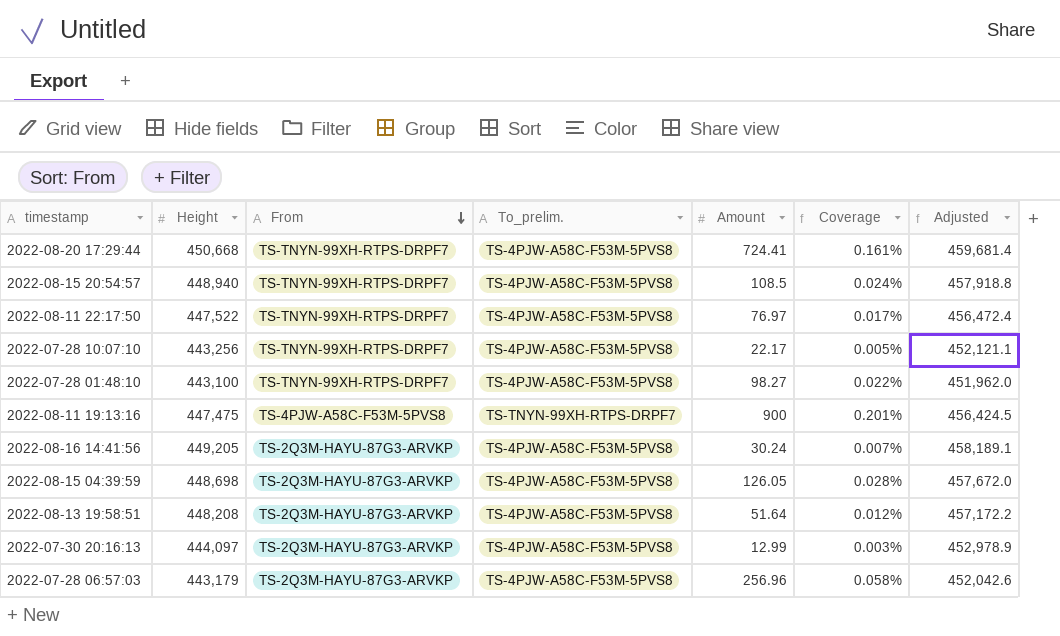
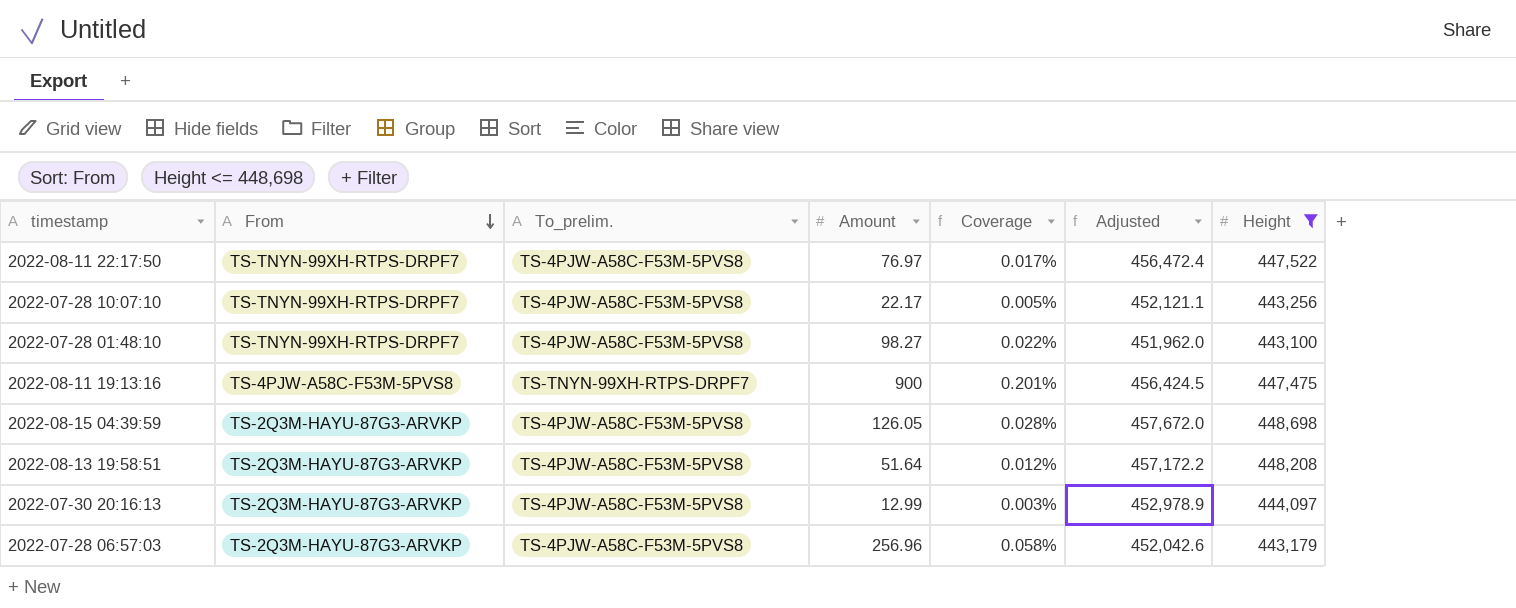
filter: none -> Height <= 448,698
column Height | position: 2 -> 7

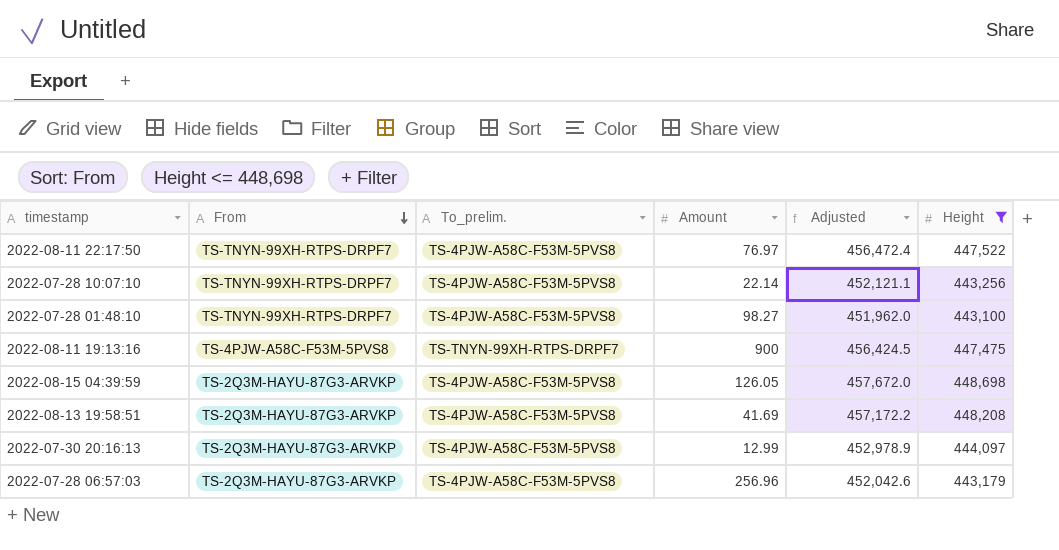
column Coverage | formula: [Amount] / [Height] -> none
2022-07-28 10:07:10 | Amount: 22.17 -> 22.14
2022-08-13 19:58:51 | Amount: 51.64 -> 41.69

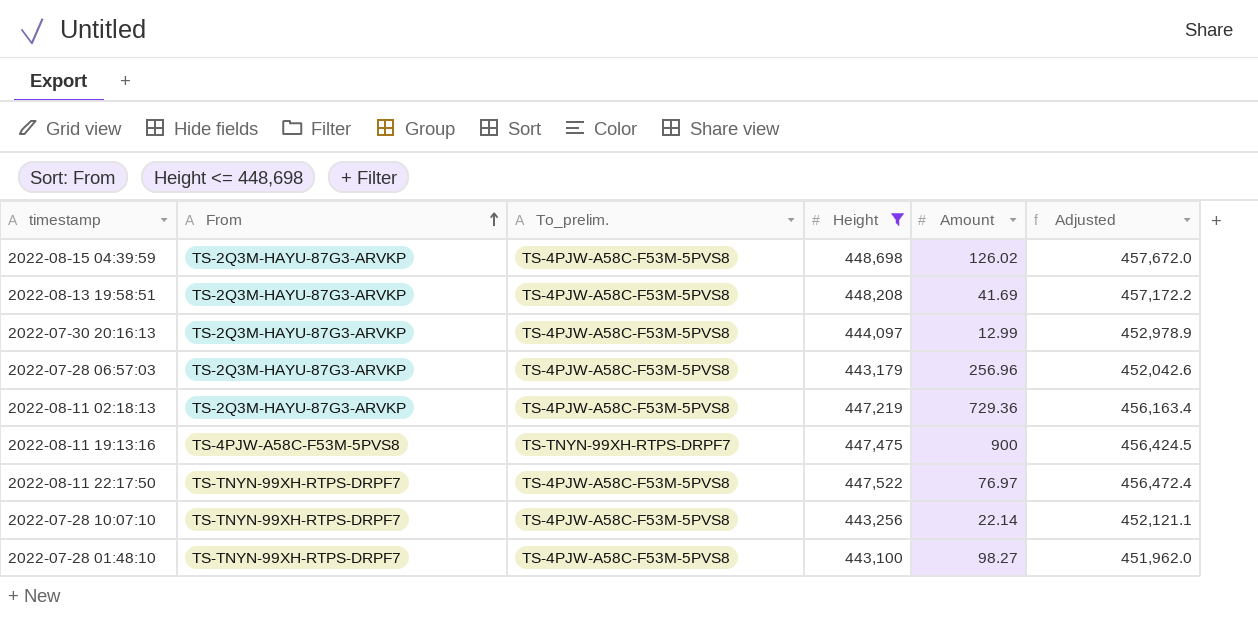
row order: From descending -> From ascending
column Height | position: 6 -> 4
2022-08-15 04:39:59 | Amount: 126.05 -> 126.02
row 2022-08-11 02:18:13: none -> TS-2Q3M-HAYU-87G3-ARVKP | TS-4PJW-A58C-F53M-5PVS8 | 447,219 | 729.36 | 456,163.4

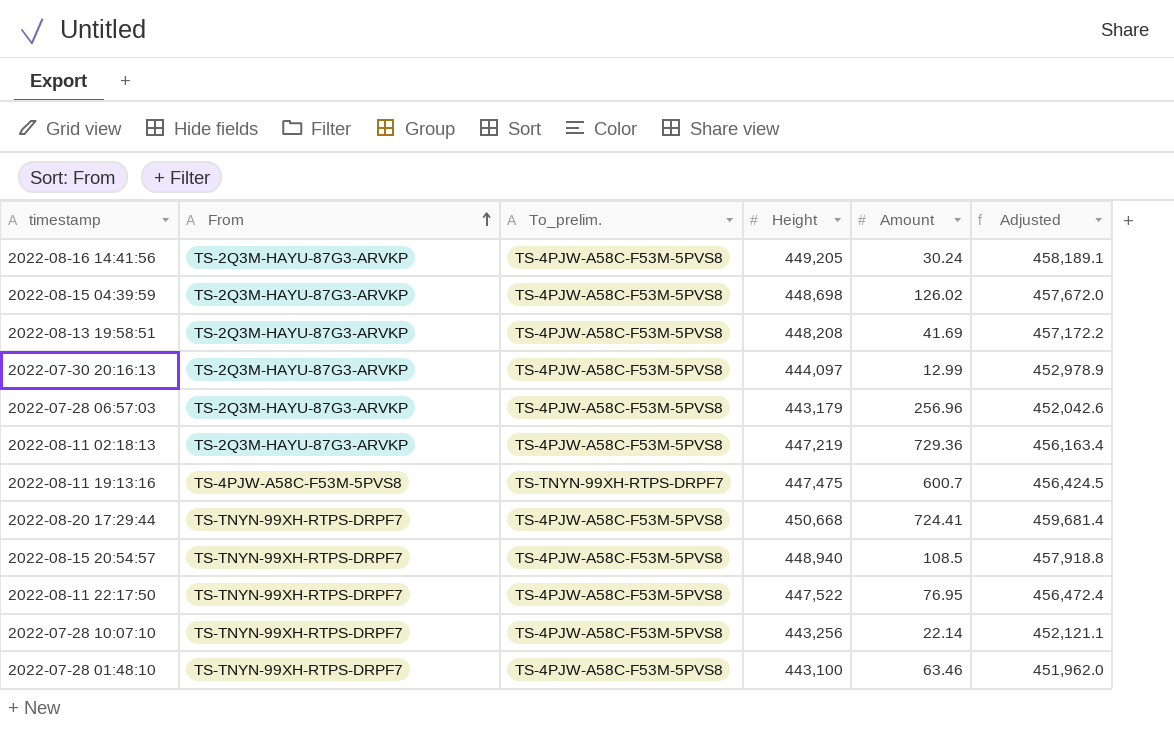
filter: Height <= 448,698 -> none
2022-08-11 19:13:16 | Amount: 900 -> 600.7
2022-08-11 22:17:50 | Amount: 76.97 -> 76.95
2022-07-28 01:48:10 | Amount: 98.27 -> 63.46

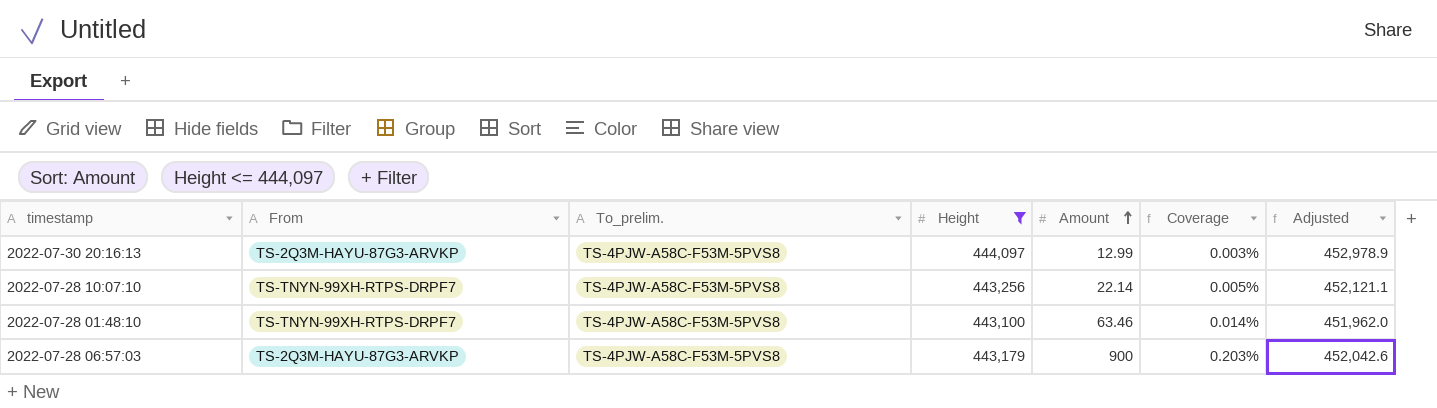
filter: none -> Height <= 444,097
row order: From ascending -> Amount ascending
column Coverage | formula: none -> [Amount] / [Height]
2022-07-28 06:57:03 | Amount: 256.96 -> 900

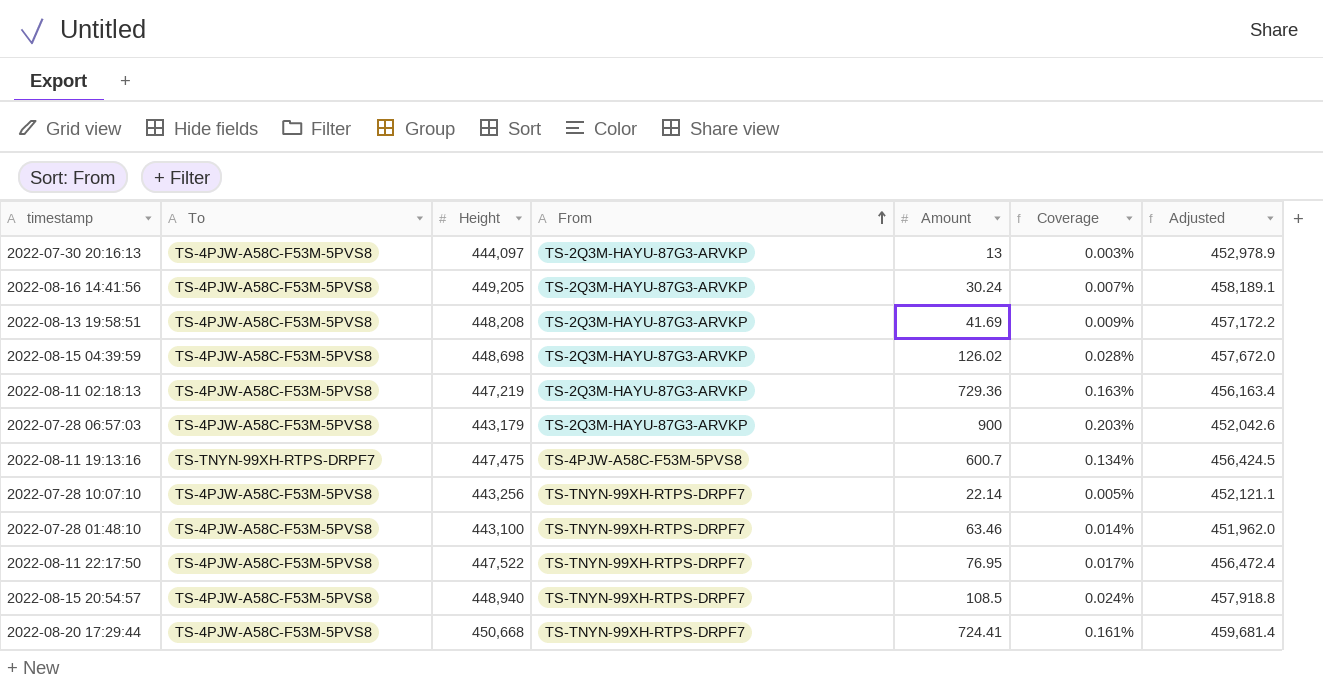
filter: Height <= 444,097 -> none
row order: Amount ascending -> From ascending
column name: To_prelim. -> To
column From | position: 2 -> 4
2022-07-30 20:16:13 | Amount: 12.99 -> 13

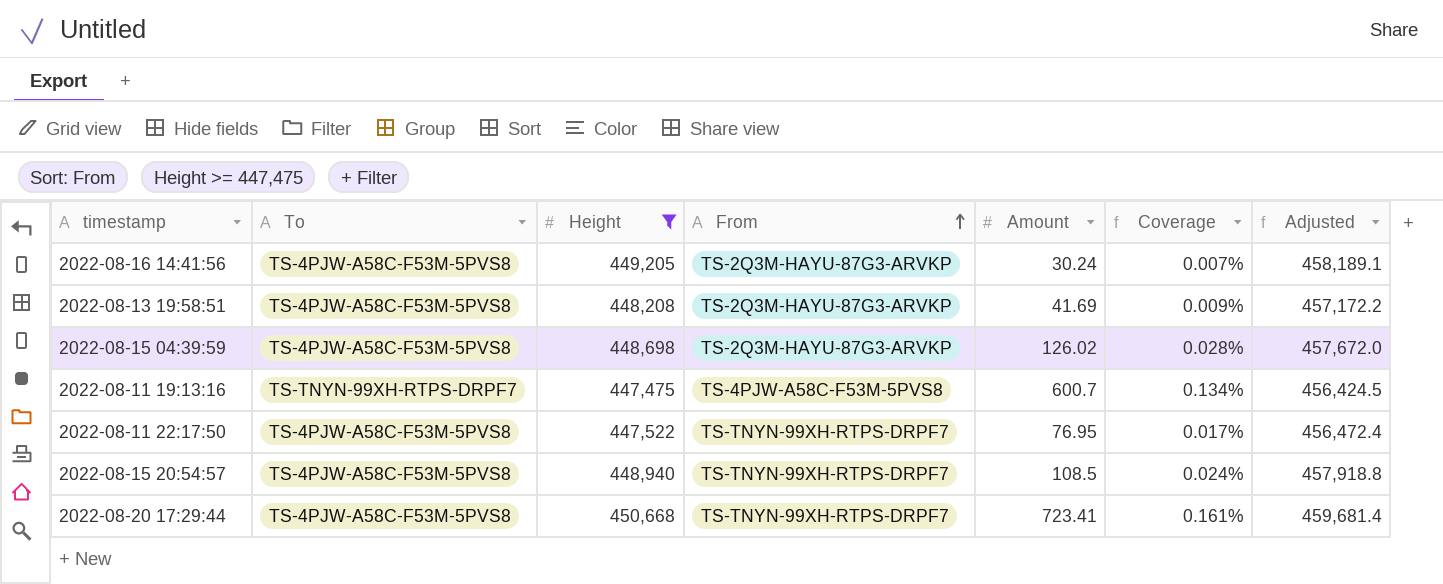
filter: none -> Height >= 447,475
2022-08-20 17:29:44 | Amount: 724.41 -> 723.41

